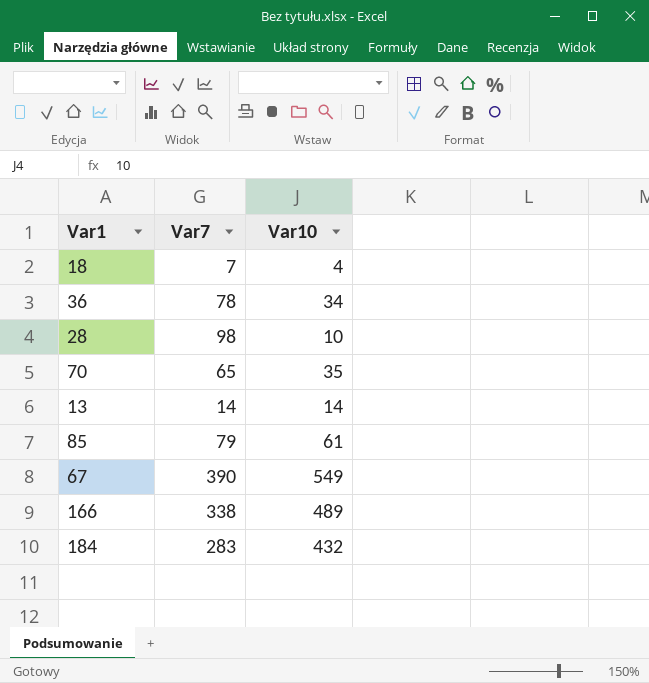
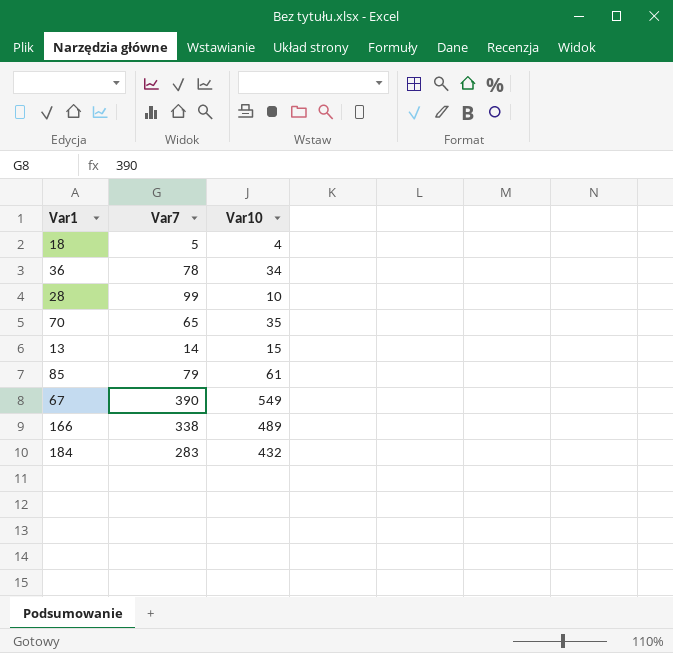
18 | Var7: 7 -> 5
28 | Var7: 98 -> 99
13 | Var10: 14 -> 15

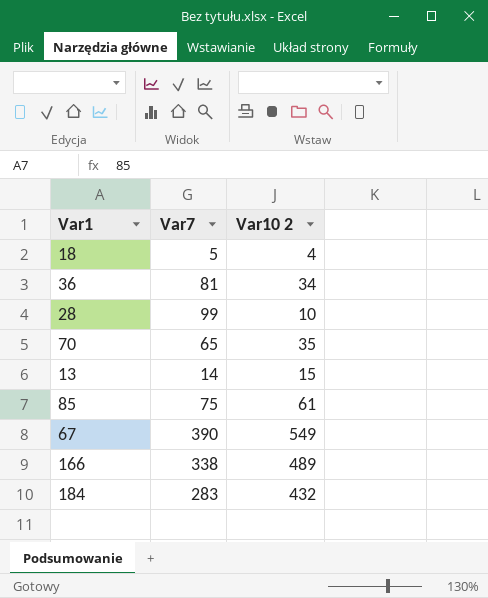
column name: Var10 -> Var10 2
36 | Var7: 78 -> 81
85 | Var7: 79 -> 75

